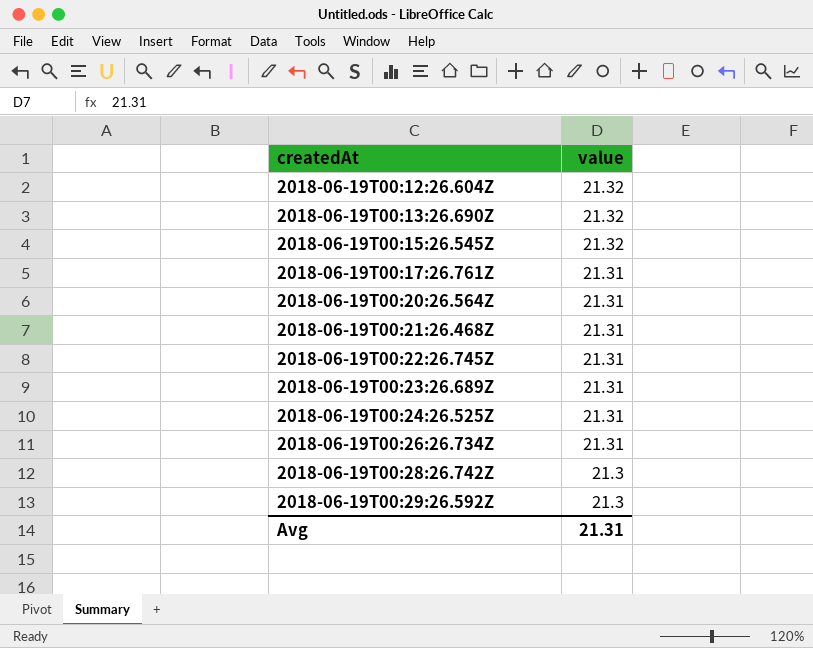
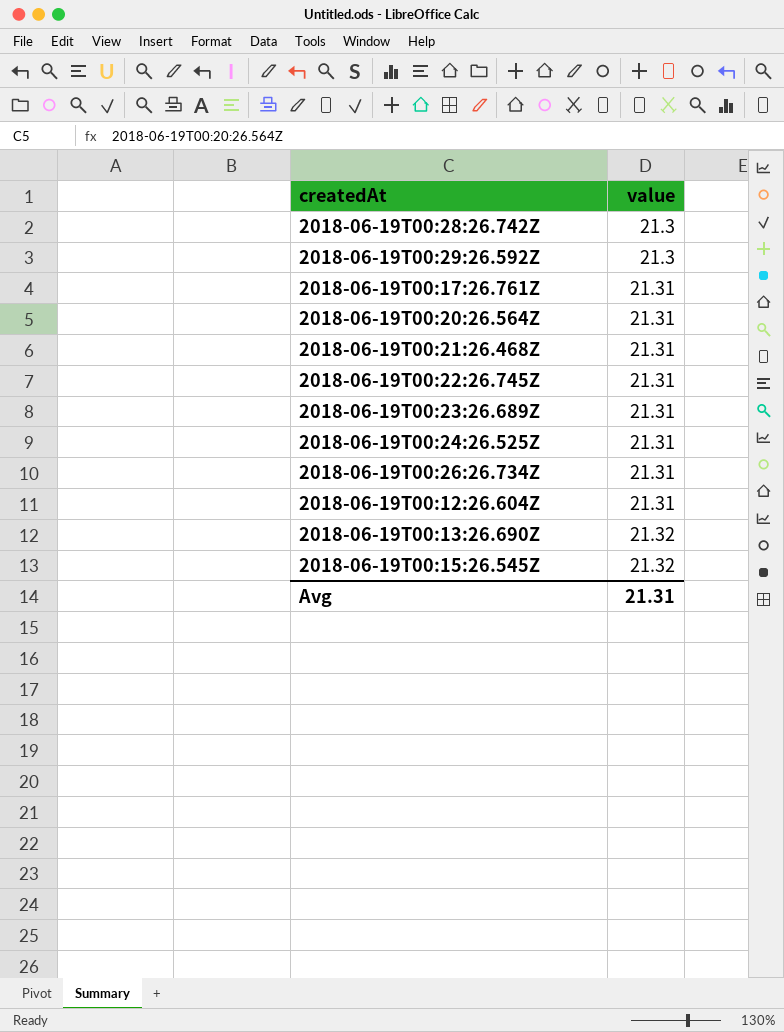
row order: createdAt ascending -> value ascending
2018-06-19T00:12:26.604Z | value: 21.32 -> 21.31

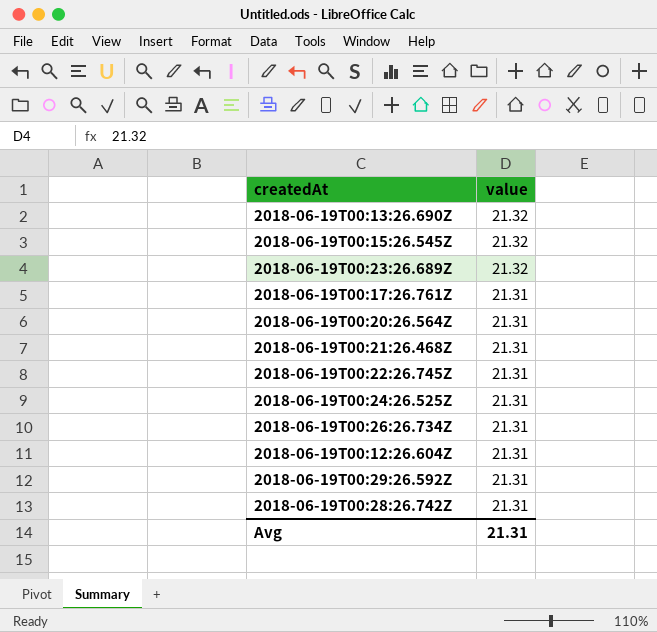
row order: value ascending -> value descending
2018-06-19T00:23:26.689Z | value: 21.31 -> 21.32
2018-06-19T00:29:26.592Z | value: 21.3 -> 21.31
2018-06-19T00:28:26.742Z | value: 21.3 -> 21.31

